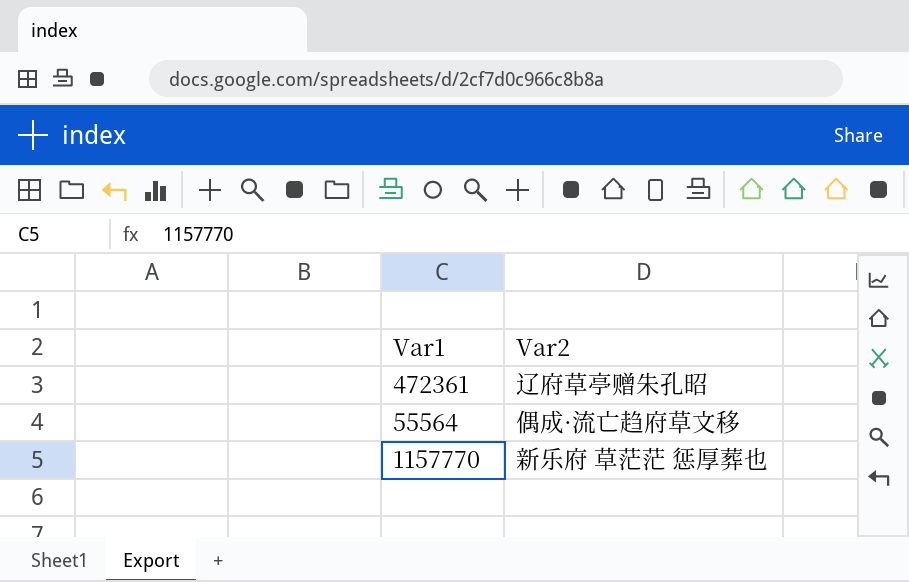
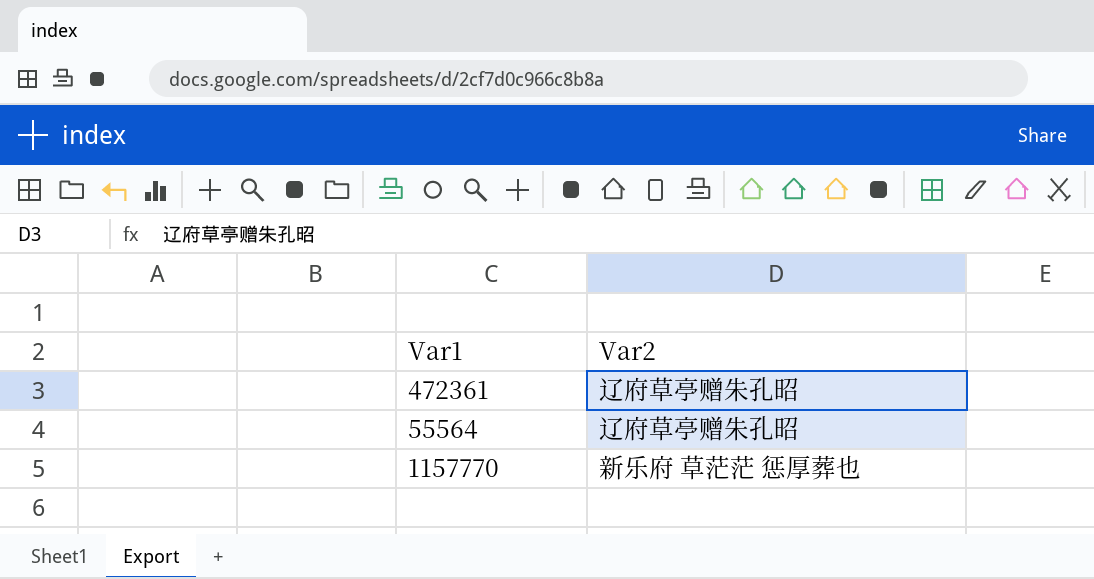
55564 | Var2: 偶成·流亡趋府草文移 -> 辽府草亭赠朱孔昭

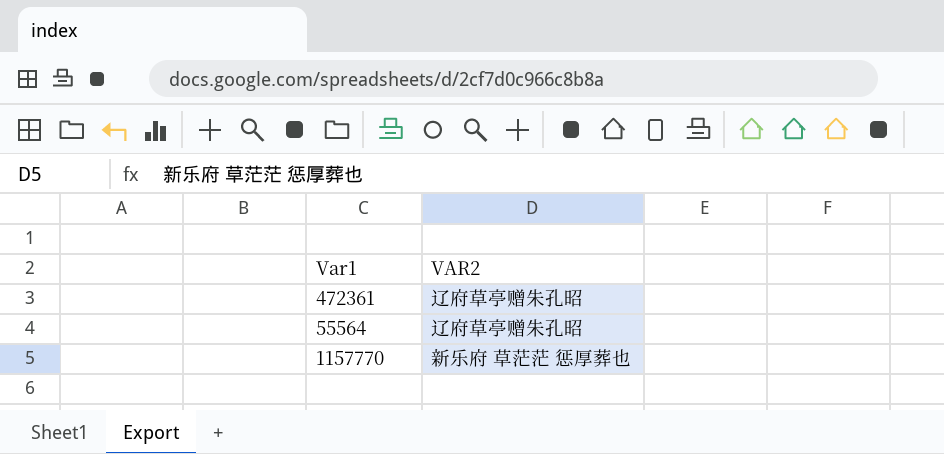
column name: Var2 -> VAR2

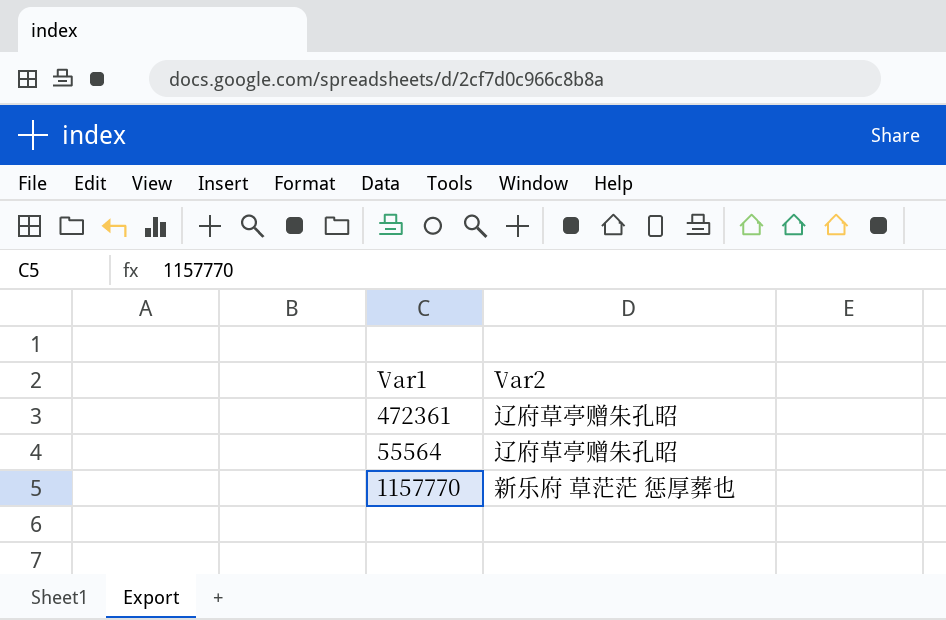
column name: VAR2 -> Var2

